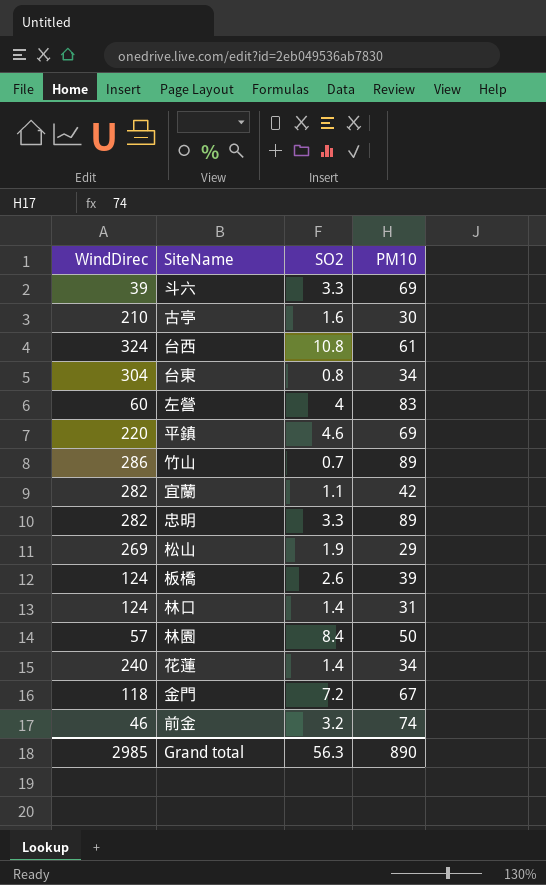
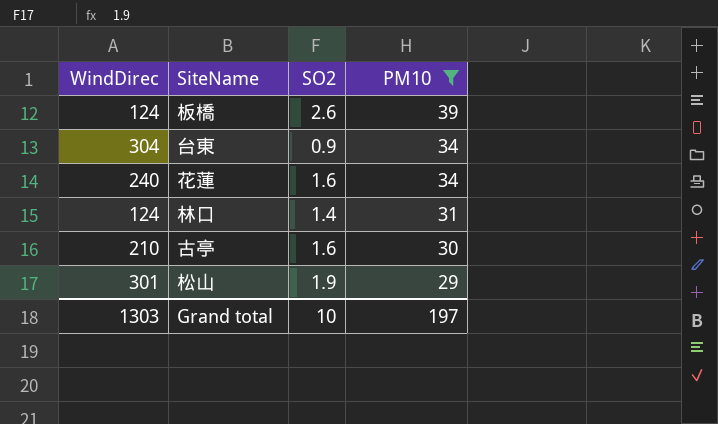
filter: none -> PM10 <= 39
row order: none -> PM10 descending
台東 | SO2: 0.8 -> 0.9
花蓮 | SO2: 1.4 -> 1.6
松山 | WindDirec: 269 -> 301
Grand total | WindDirec: 2985 -> 1303
Grand total | SO2: 56.3 -> 10
Grand total | PM10: 890 -> 197

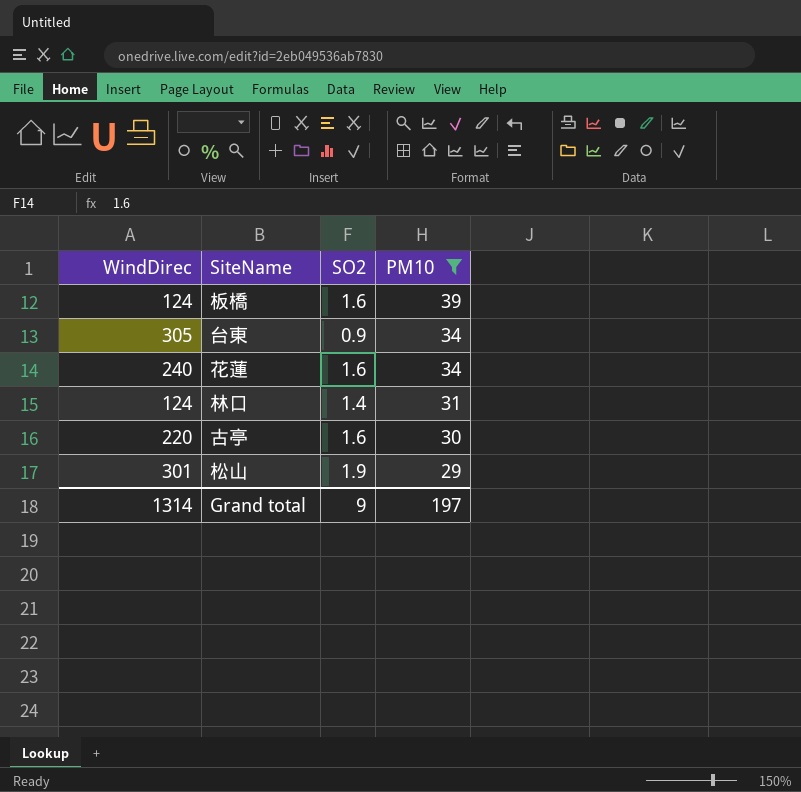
板橋 | SO2: 2.6 -> 1.6
台東 | WindDirec: 304 -> 305
古亭 | WindDirec: 210 -> 220
Grand total | WindDirec: 1303 -> 1314
Grand total | SO2: 10 -> 9

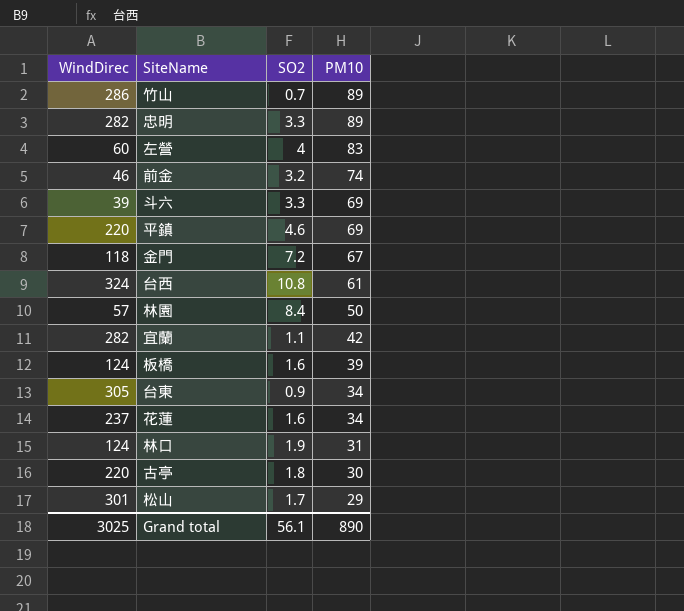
filter: PM10 <= 39 -> none
花蓮 | WindDirec: 240 -> 237
林口 | SO2: 1.4 -> 1.9
古亭 | SO2: 1.6 -> 1.8
松山 | SO2: 1.9 -> 1.7
Grand total | WindDirec: 1314 -> 3025
Grand total | SO2: 9 -> 56.1
Grand total | PM10: 197 -> 890

